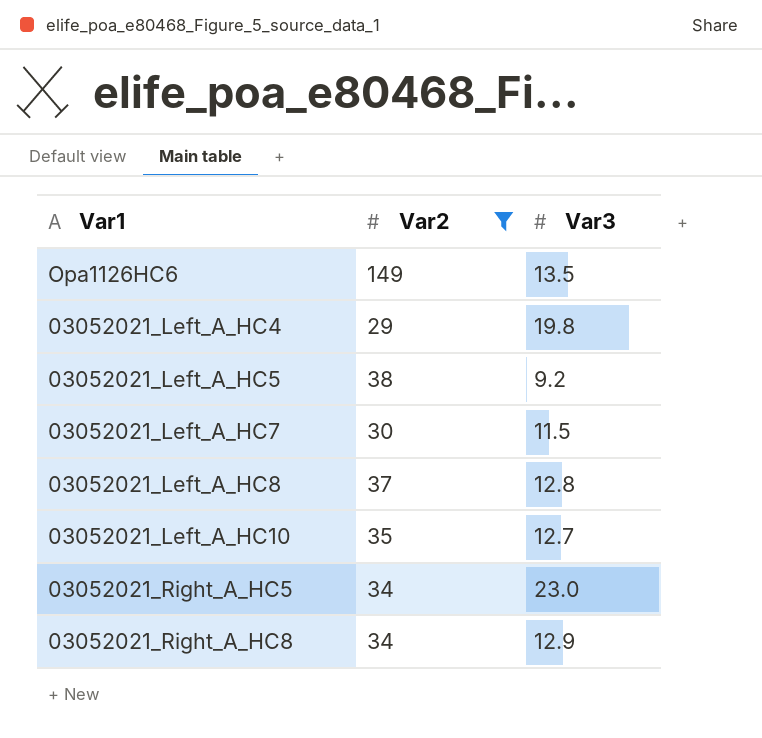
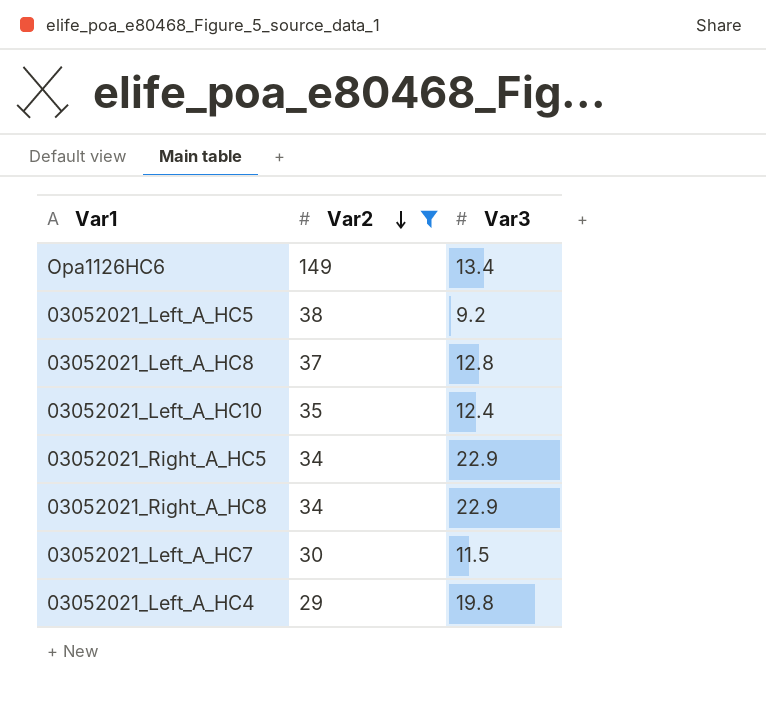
row order: none -> Var2 descending
Opa1126HC6 | Var3: 13.5 -> 13.4
03052021_Left_A_HC10 | Var3: 12.7 -> 12.4
03052021_Right_A_HC5 | Var3: 23.0 -> 22.9
03052021_Right_A_HC8 | Var3: 12.9 -> 22.9

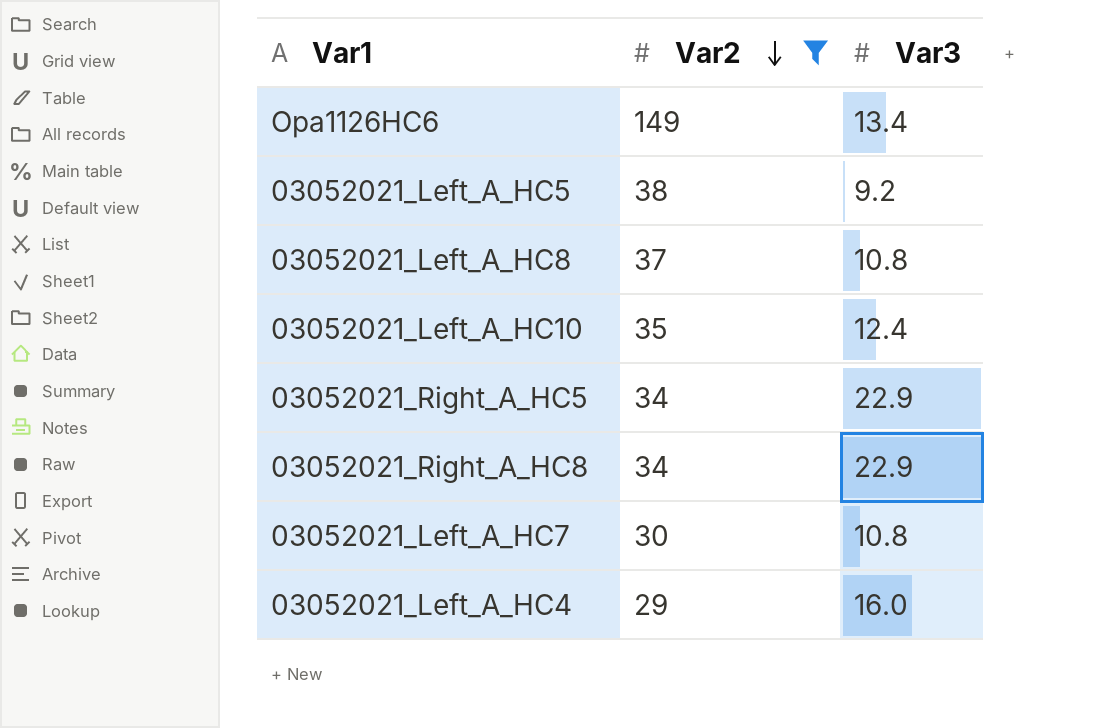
03052021_Left_A_HC8 | Var3: 12.8 -> 10.8
03052021_Left_A_HC7 | Var3: 11.5 -> 10.8
03052021_Left_A_HC4 | Var3: 19.8 -> 16.0

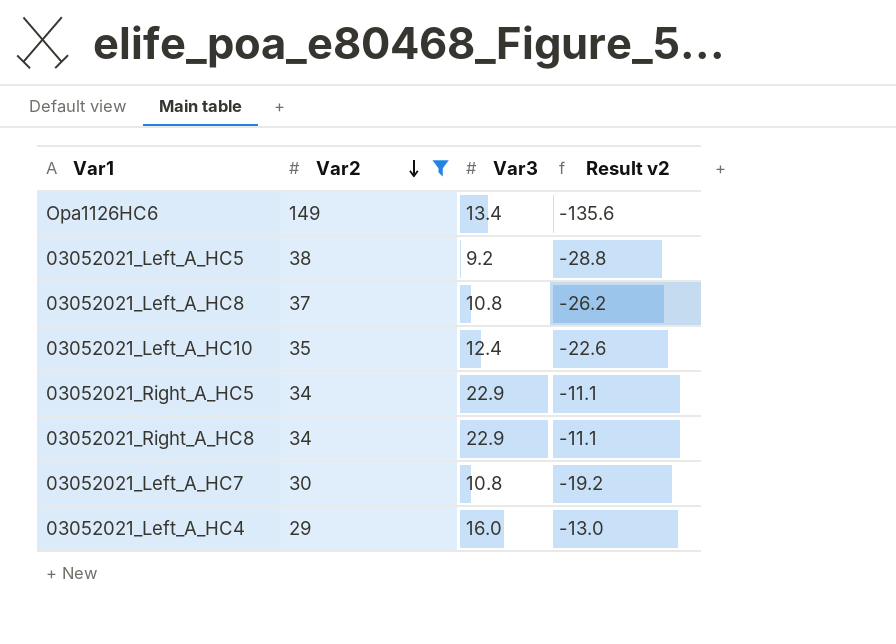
column Result v2 | formula: none -> [Var3] - [Var2]

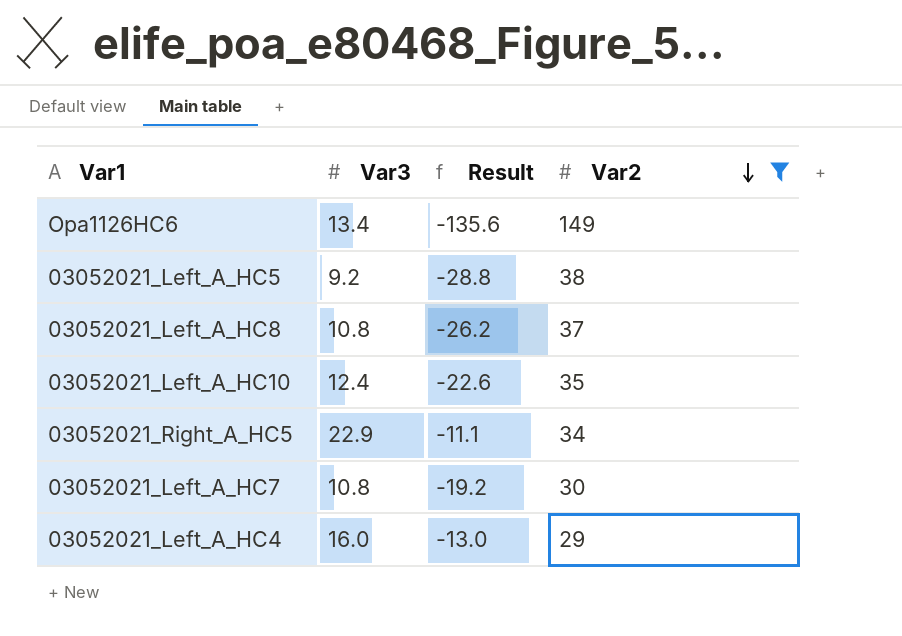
column name: Result v2 -> Result
column Var2 | position: 2 -> 4
row 03052021_Right_A_HC8: 34 | 22.9 | -11.1 -> none

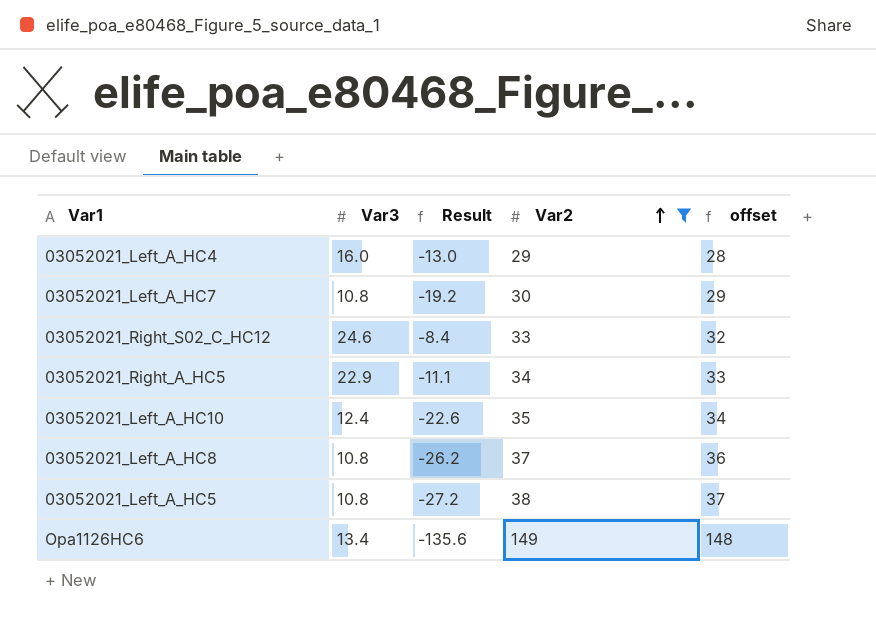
row order: Var2 descending -> Var2 ascending
column offset | formula: none -> [Var2] - 1
row 03052021_Right_S02_C_HC12: none -> 24.6 | -8.4 | 33 | 32
03052021_Left_A_HC5 | Var3: 9.2 -> 10.8
03052021_Left_A_HC5 | Result: -28.8 -> -27.2

